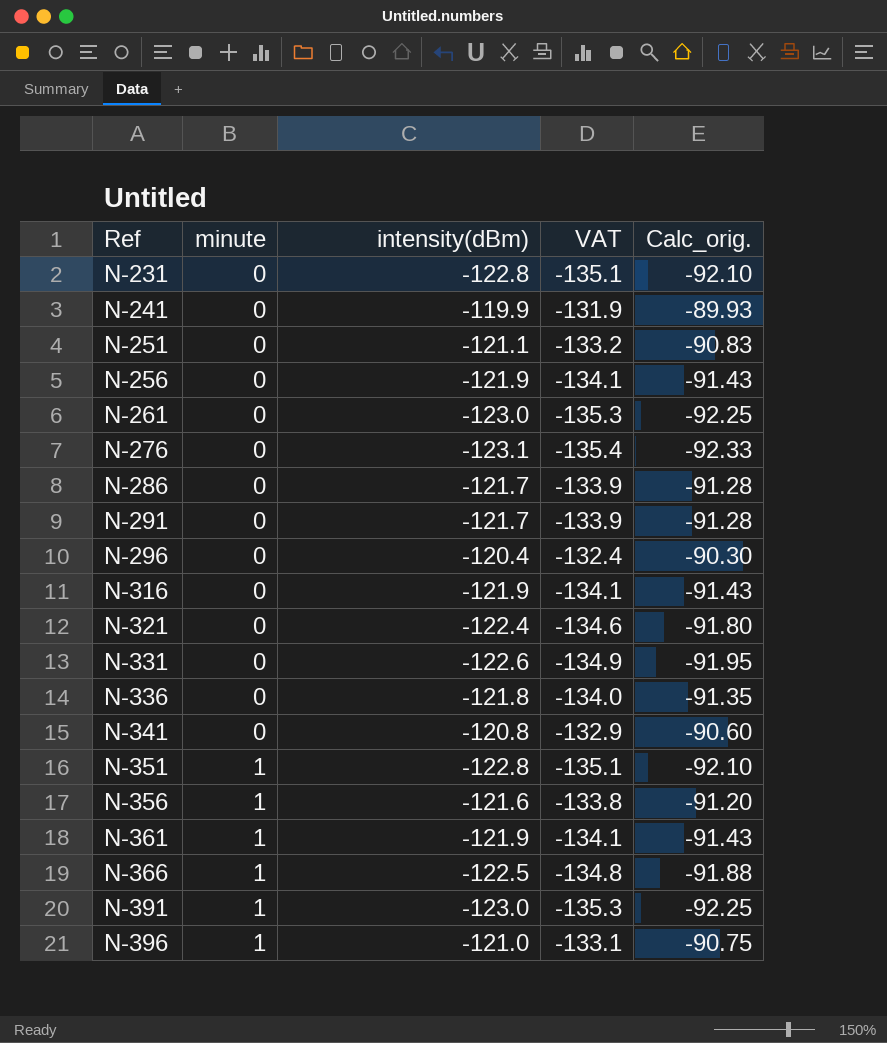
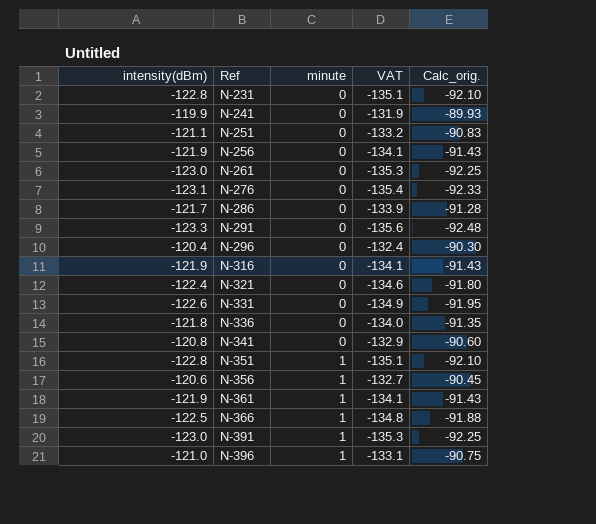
column intensity(dBm) | position: 3 -> 1
N-291 | intensity(dBm): -121.7 -> -123.3
N-291 | VAT: -133.9 -> -135.6
N-291 | Calc_orig.: -91.28 -> -92.48
N-356 | intensity(dBm): -121.6 -> -120.6
N-356 | VAT: -133.8 -> -132.7
N-356 | Calc_orig.: -91.20 -> -90.45

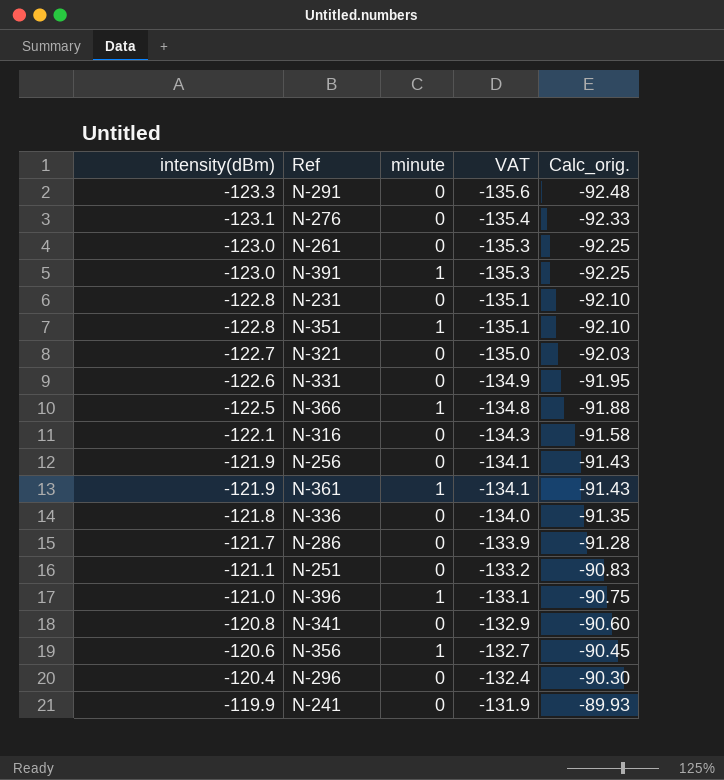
row order: Ref ascending -> intensity(dBm) ascending
N-321 | intensity(dBm): -122.4 -> -122.7
N-321 | VAT: -134.6 -> -135.0
N-321 | Calc_orig.: -91.80 -> -92.03
N-316 | intensity(dBm): -121.9 -> -122.1
N-316 | VAT: -134.1 -> -134.3
N-316 | Calc_orig.: -91.43 -> -91.58

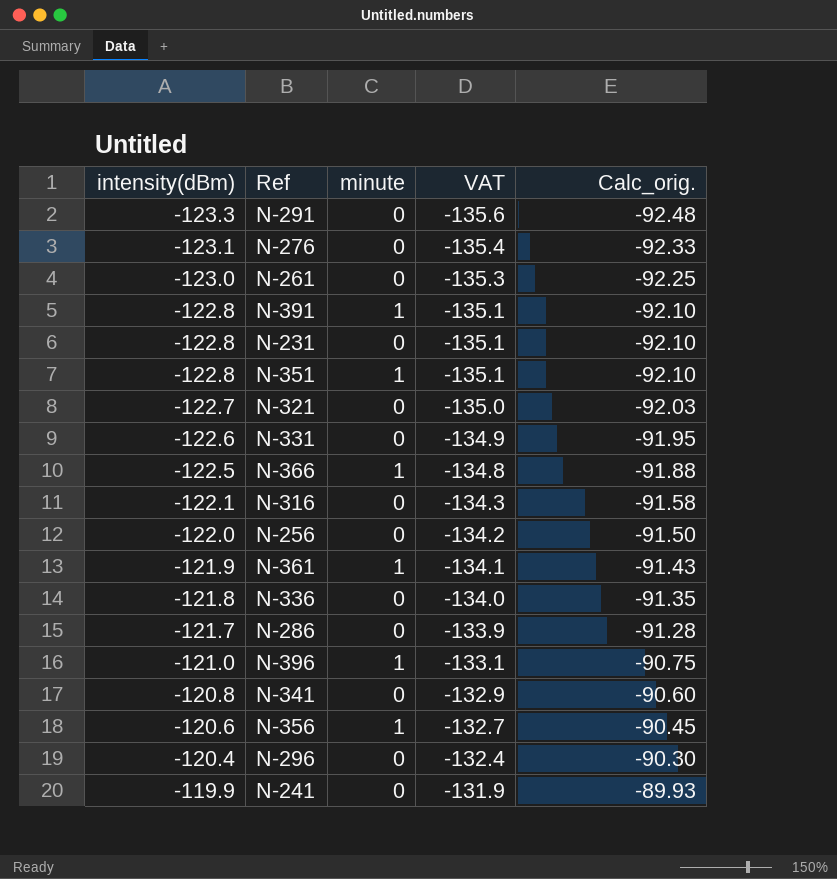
row N-251: -121.1 | 0 | -133.2 | -90.83 -> none
N-391 | intensity(dBm): -123.0 -> -122.8
N-391 | VAT: -135.3 -> -135.1
N-391 | Calc_orig.: -92.25 -> -92.10
N-256 | intensity(dBm): -121.9 -> -122.0
N-256 | VAT: -134.1 -> -134.2
N-256 | Calc_orig.: -91.43 -> -91.50

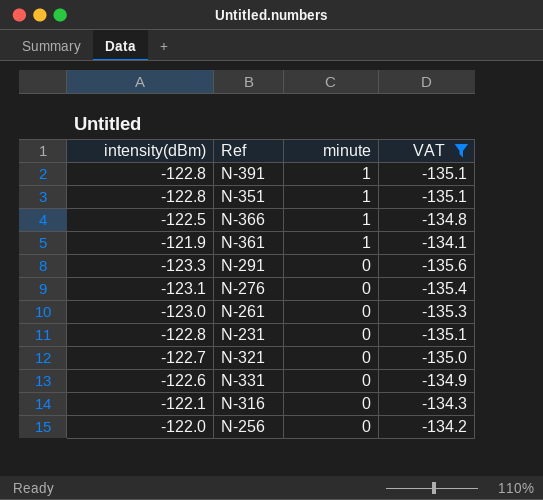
filter: none -> VAT <= -134.1
row order: intensity(dBm) ascending -> minute descending
column Calc_orig. | formula: [intensity(dBm)] * 0.75 -> none

